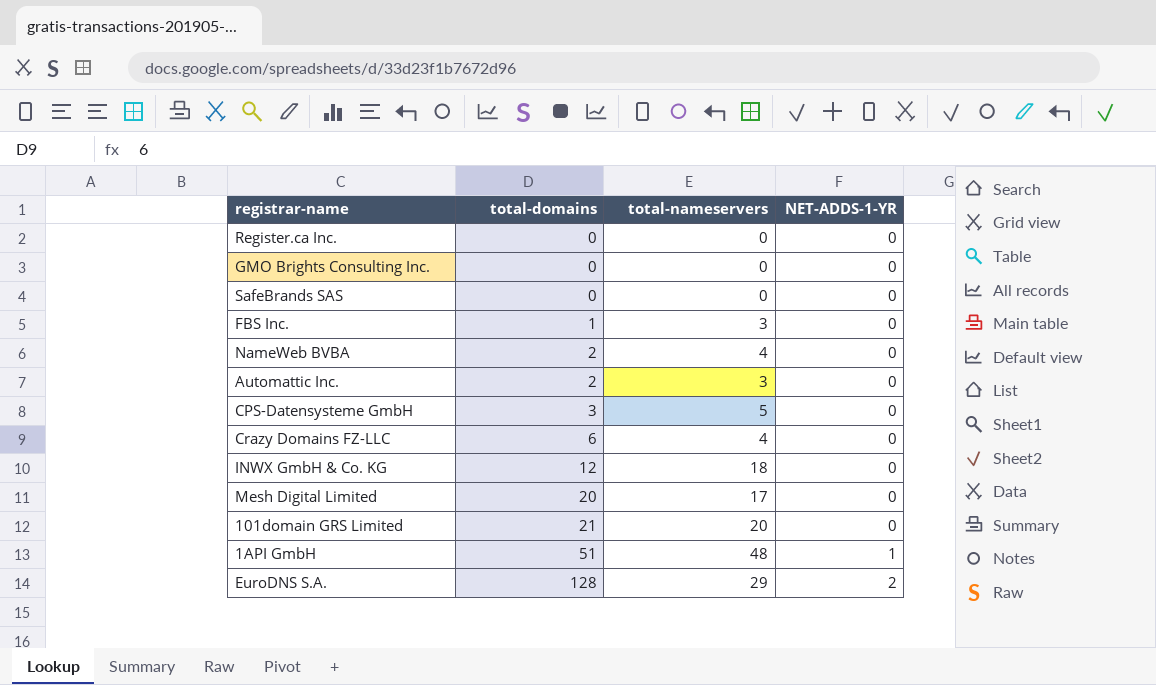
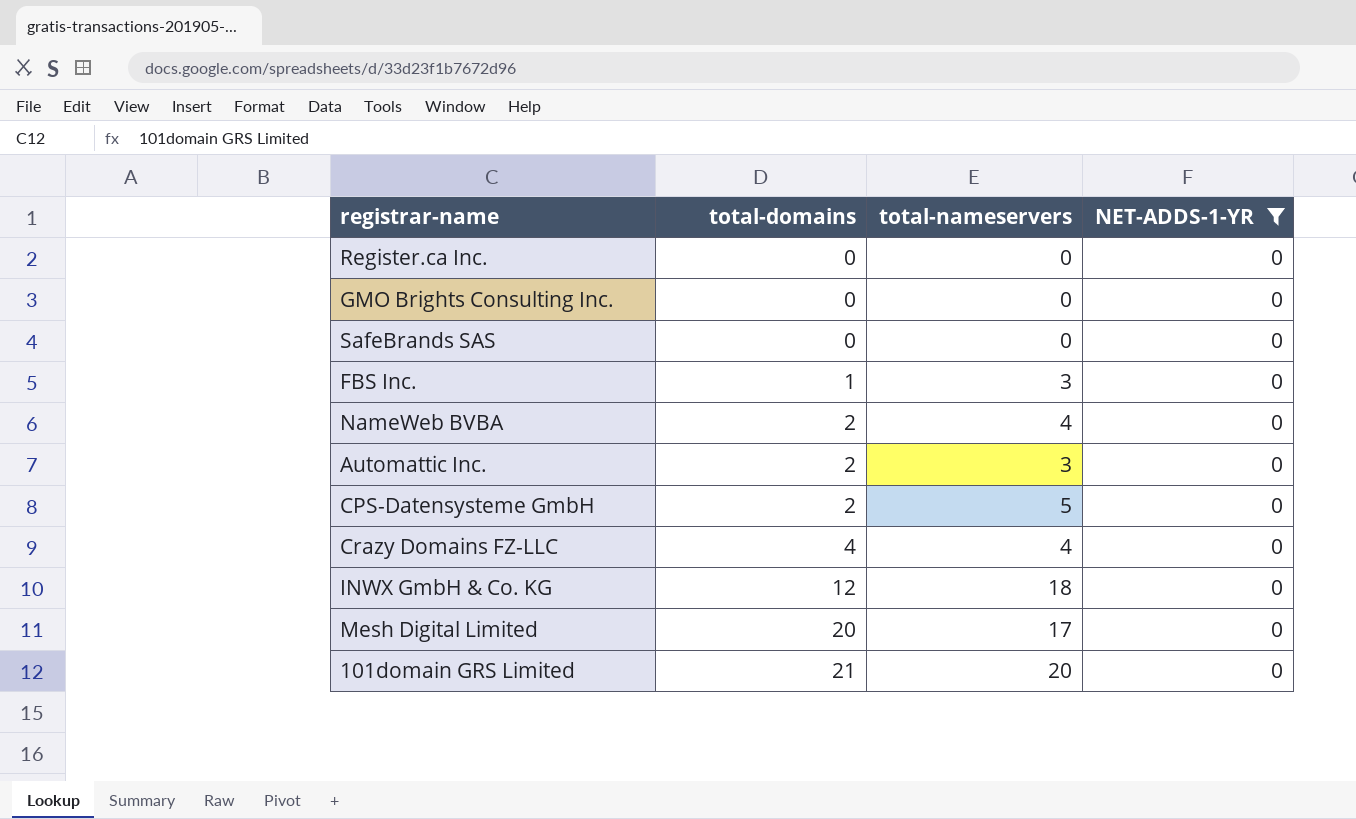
filter: none -> NET-ADDS-1-YR = 0
CPS-Datensysteme GmbH | total-domains: 3 -> 2
Crazy Domains FZ-LLC | total-domains: 6 -> 4

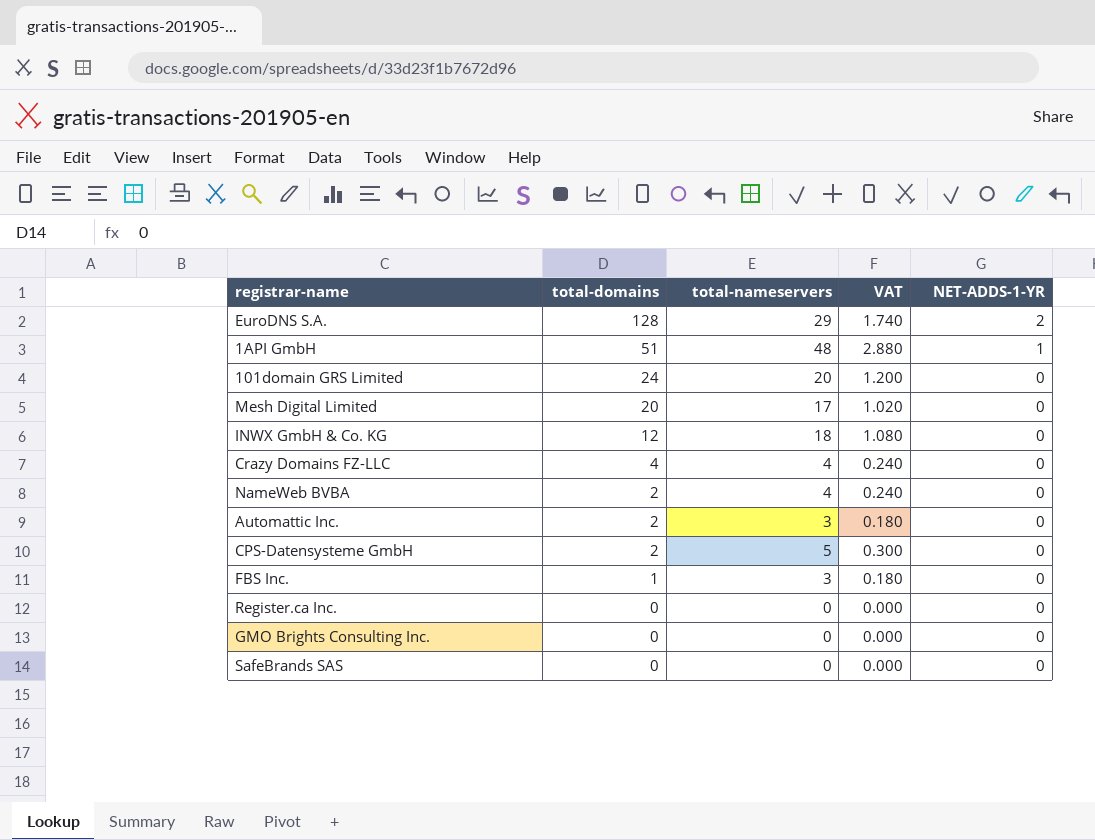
filter: NET-ADDS-1-YR = 0 -> none
row order: total-domains ascending -> total-domains descending
column VAT | formula: none -> [total-nameservers] * 0.06
101domain GRS Limited | total-domains: 21 -> 24

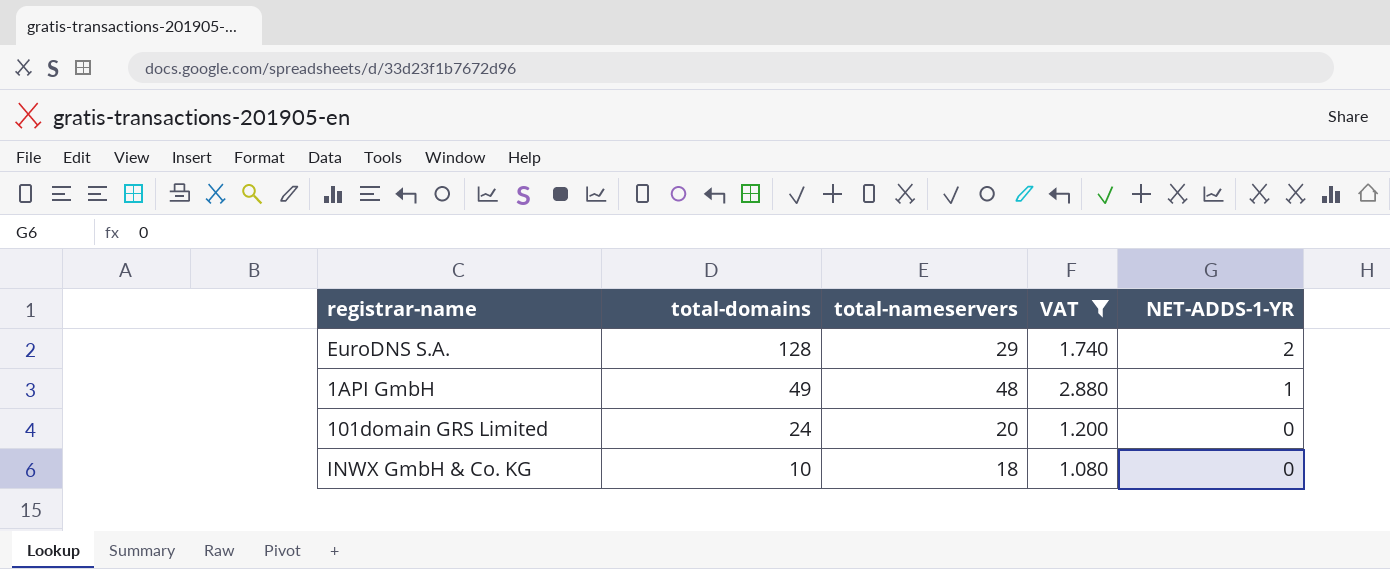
filter: none -> VAT >= 1.080
1API GmbH | total-domains: 51 -> 49
INWX GmbH & Co. KG | total-domains: 12 -> 10

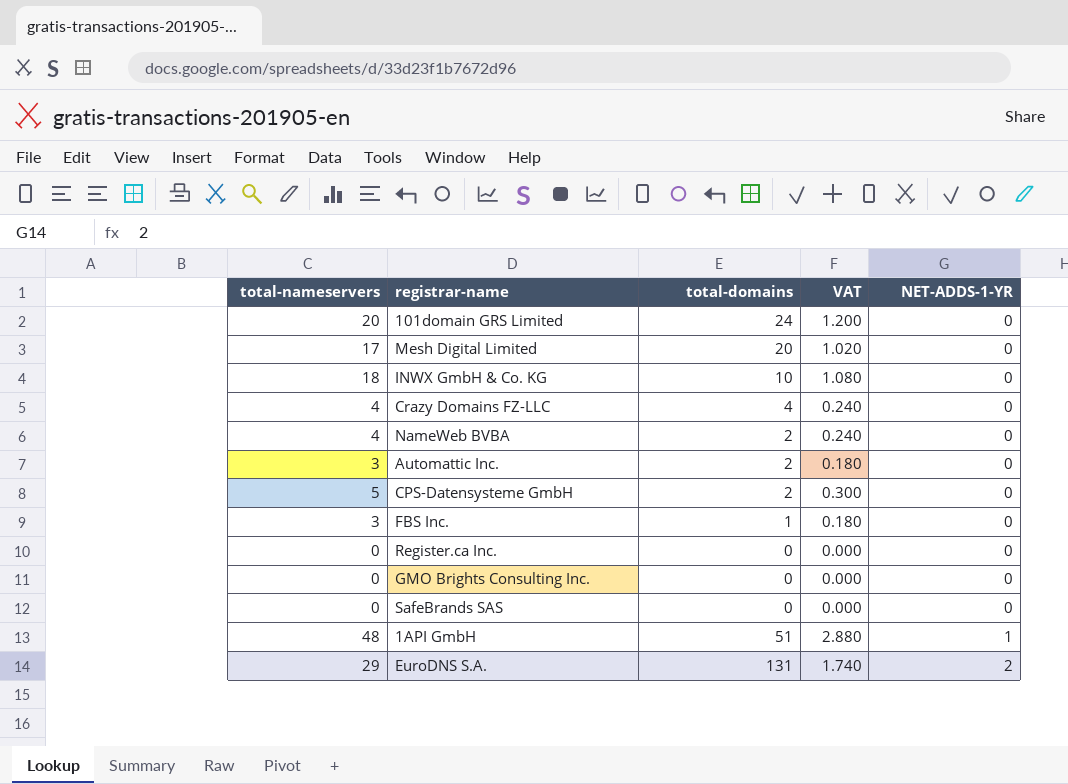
filter: VAT >= 1.080 -> none
row order: total-domains descending -> NET-ADDS-1-YR ascending
column total-nameservers | position: 3 -> 1
1API GmbH | total-domains: 49 -> 51
EuroDNS S.A. | total-domains: 128 -> 131

